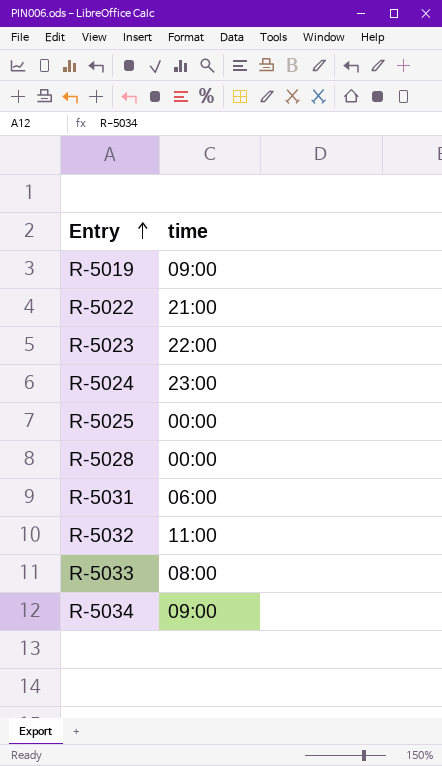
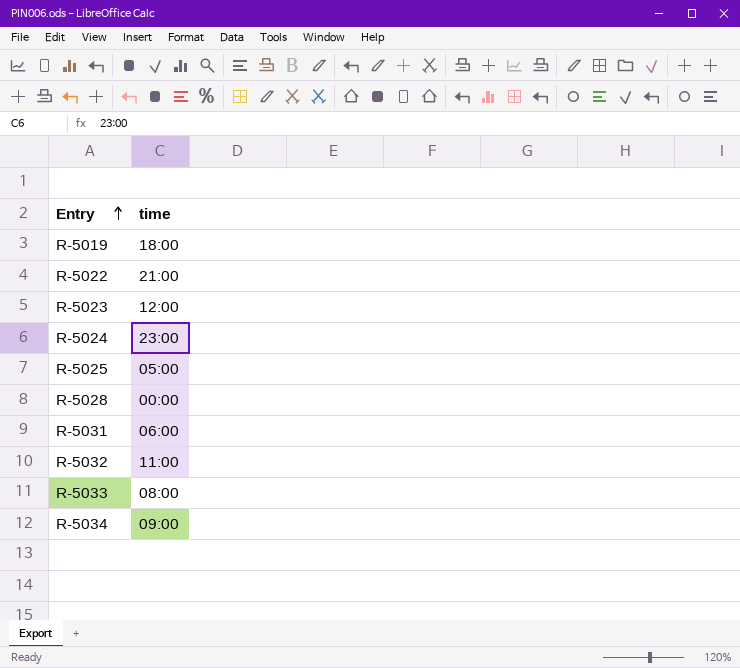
R-5019 | time: 09:00 -> 18:00
R-5023 | time: 22:00 -> 12:00
R-5025 | time: 00:00 -> 05:00

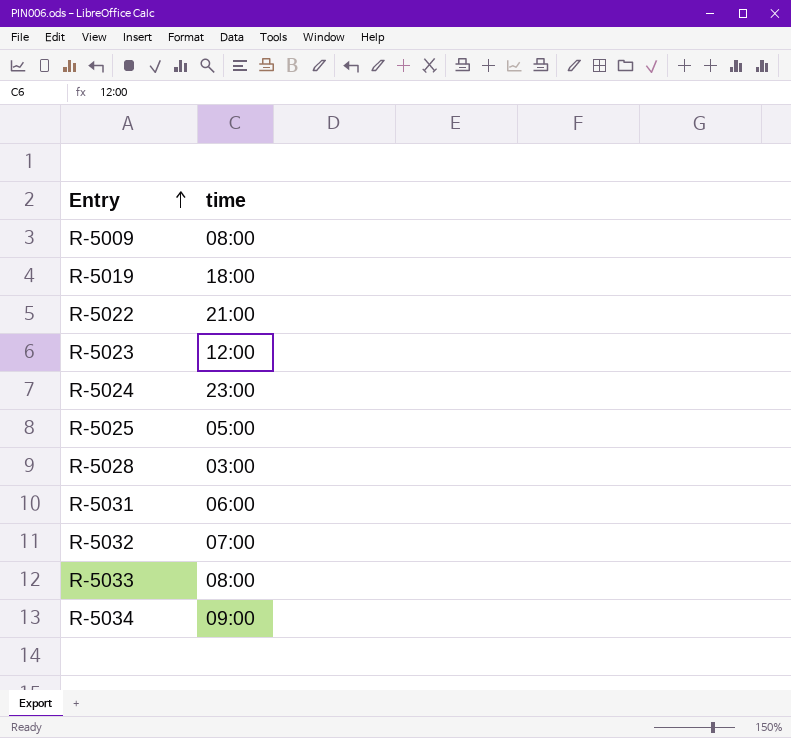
row R-5009: none -> 08:00
R-5028 | time: 00:00 -> 03:00
R-5032 | time: 11:00 -> 07:00

